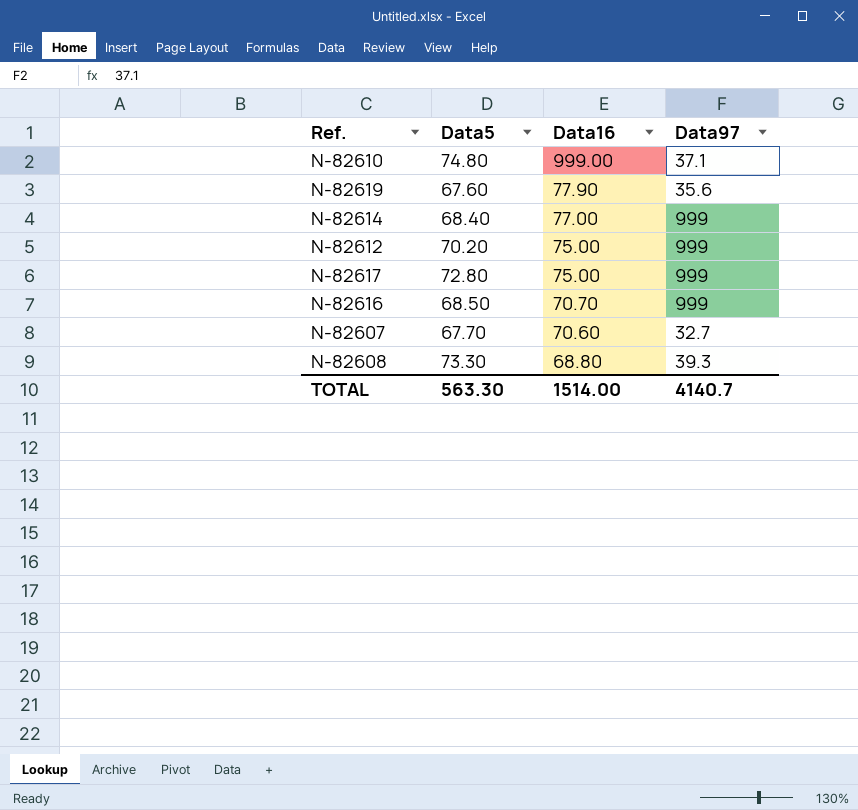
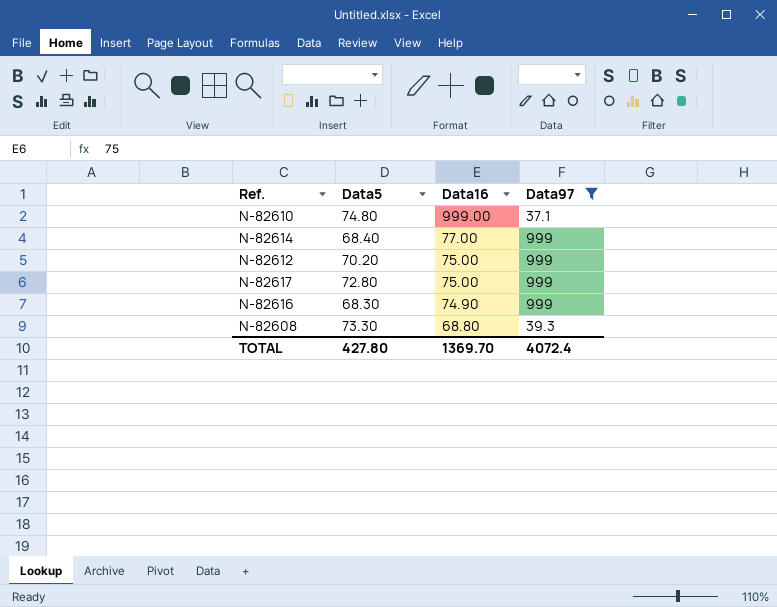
filter: none -> Data97 >= 37.1
N-82616 | Data5: 68.50 -> 68.30
N-82616 | Data16: 70.70 -> 74.90
TOTAL | Data5: 563.30 -> 427.80
TOTAL | Data16: 1514.00 -> 1369.70
TOTAL | Data97: 4140.7 -> 4072.4

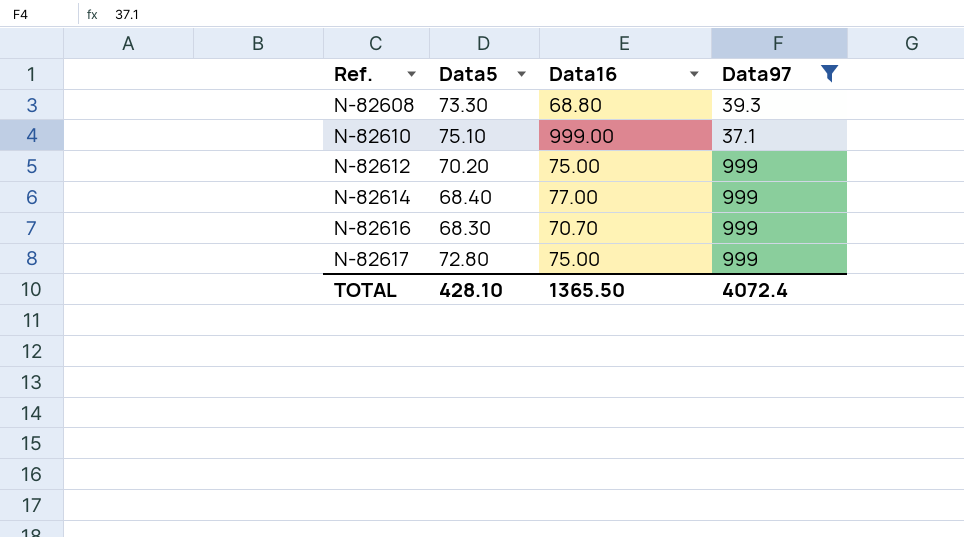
row order: Data16 descending -> Ref. ascending
N-82610 | Data5: 74.80 -> 75.10
N-82616 | Data16: 74.90 -> 70.70
TOTAL | Data5: 427.80 -> 428.10
TOTAL | Data16: 1369.70 -> 1365.50

